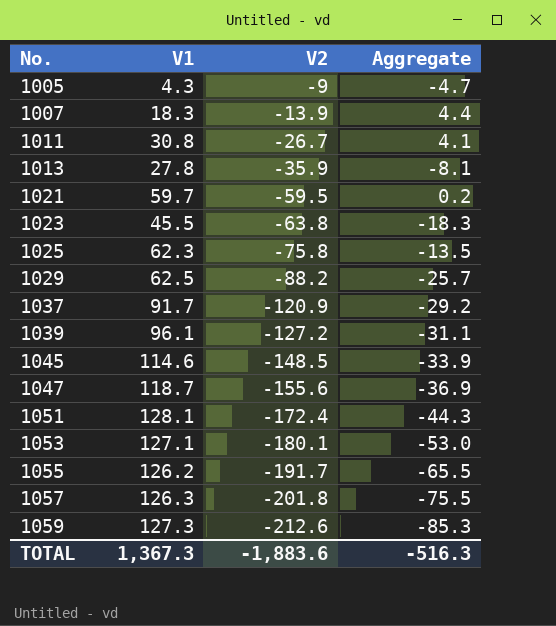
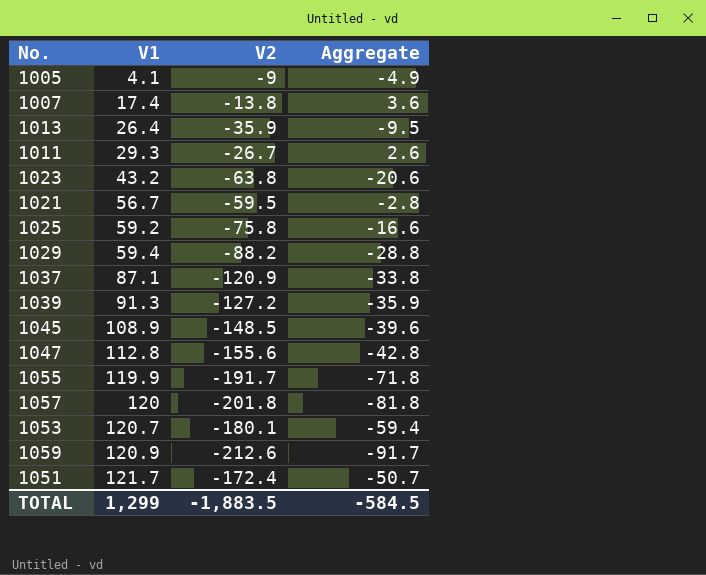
row order: No. ascending -> V1 ascending
1005 | V1: 4.3 -> 4.1
1005 | Aggregate: -4.7 -> -4.9
1007 | V1: 18.3 -> 17.4
1007 | V2: -13.9 -> -13.8
1007 | Aggregate: 4.4 -> 3.6
1013 | V1: 27.8 -> 26.4
1013 | Aggregate: -8.1 -> -9.5
1011 | V1: 30.8 -> 29.3
1011 | Aggregate: 4.1 -> 2.6
1023 | V1: 45.5 -> 43.2
1023 | Aggregate: -18.3 -> -20.6
1021 | V1: 59.7 -> 56.7
1021 | Aggregate: 0.2 -> -2.8
1025 | V1: 62.3 -> 59.2
1025 | Aggregate: -13.5 -> -16.6
1029 | V1: 62.5 -> 59.4
1029 | Aggregate: -25.7 -> -28.8
1037 | V1: 91.7 -> 87.1
1037 | Aggregate: -29.2 -> -33.8
1039 | V1: 96.1 -> 91.3
1039 | Aggregate: -31.1 -> -35.9
1045 | V1: 114.6 -> 108.9
1045 | Aggregate: -33.9 -> -39.6
1047 | V1: 118.7 -> 112.8
1047 | Aggregate: -36.9 -> -42.8
1055 | V1: 126.2 -> 119.9
1055 | Aggregate: -65.5 -> -71.8
1057 | V1: 126.3 -> 120
1057 | Aggregate: -75.5 -> -81.8
1053 | V1: 127.1 -> 120.7
1053 | Aggregate: -53.0 -> -59.4
1059 | V1: 127.3 -> 120.9
1059 | Aggregate: -85.3 -> -91.7
1051 | V1: 128.1 -> 121.7
1051 | Aggregate: -44.3 -> -50.7
TOTAL | V1: 1,367.3 -> 1,299
TOTAL | V2: -1,883.6 -> -1,883.5
TOTAL | Aggregate: -516.3 -> -584.5

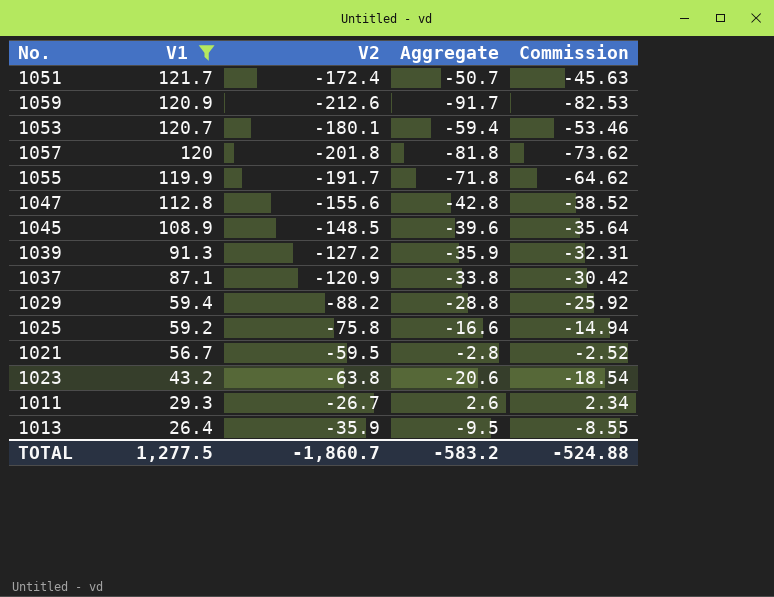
filter: none -> V1 >= 26.4
row order: V1 ascending -> V1 descending
column Commission | formula: none -> [Aggregate] * 0.9
TOTAL | V1: 1,299 -> 1,277.5
TOTAL | V2: -1,883.5 -> -1,860.7
TOTAL | Aggregate: -584.5 -> -583.2

